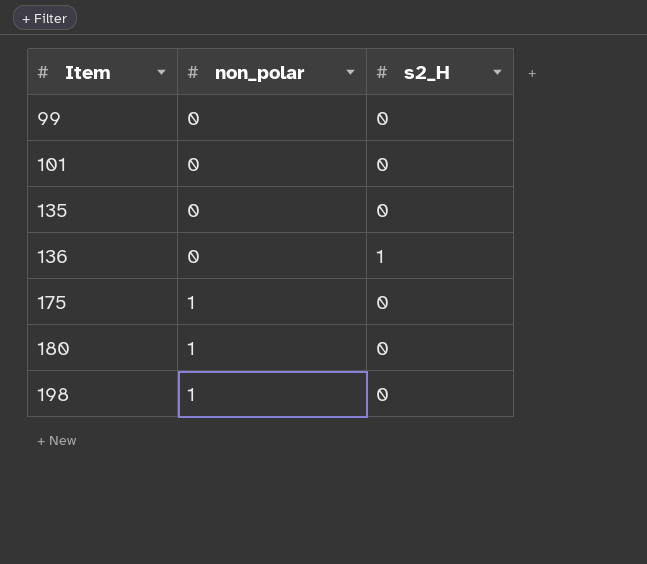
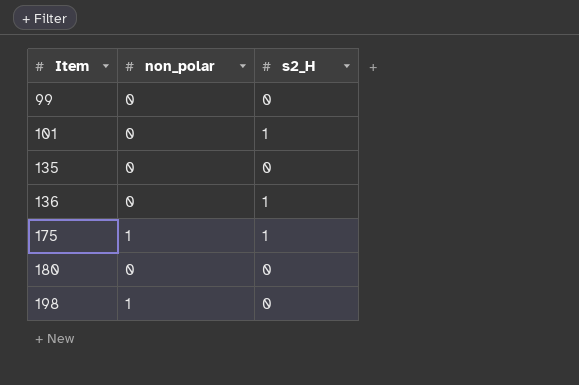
101 | s2_H: 0 -> 1
175 | s2_H: 0 -> 1
180 | non_polar: 1 -> 0

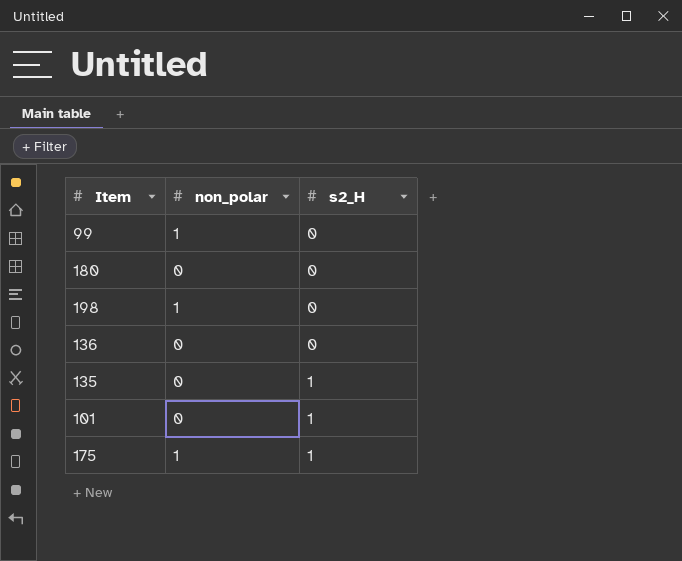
row order: Item ascending -> s2_H ascending
99 | non_polar: 0 -> 1
136 | s2_H: 1 -> 0
135 | s2_H: 0 -> 1

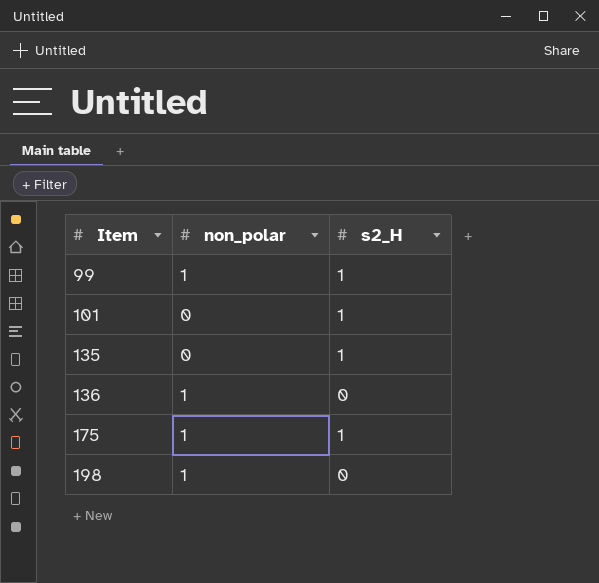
row order: s2_H ascending -> Item ascending
row 180: 0 | 0 -> none
99 | s2_H: 0 -> 1
136 | non_polar: 0 -> 1

